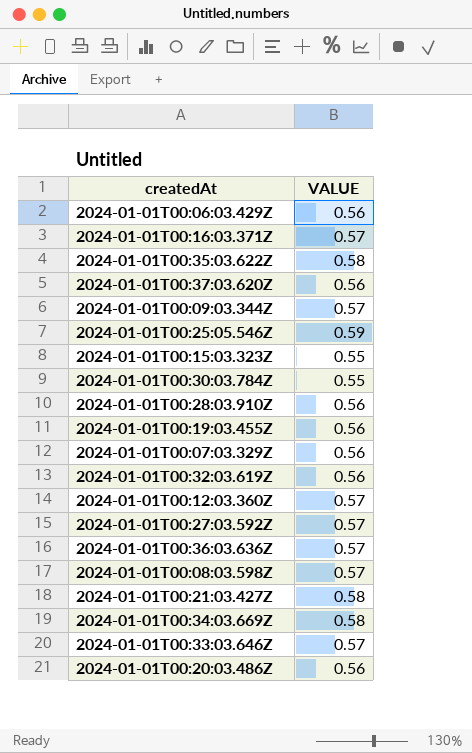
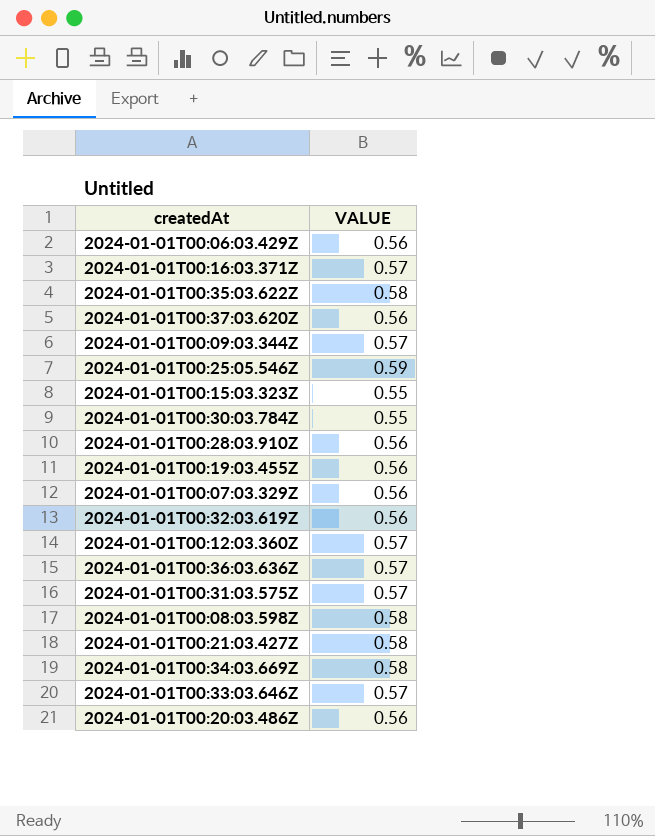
row 2024-01-01T00:27:03.592Z: 0.57 -> none
row 2024-01-01T00:31:03.575Z: none -> 0.57
2024-01-01T00:08:03.598Z | VALUE: 0.57 -> 0.58

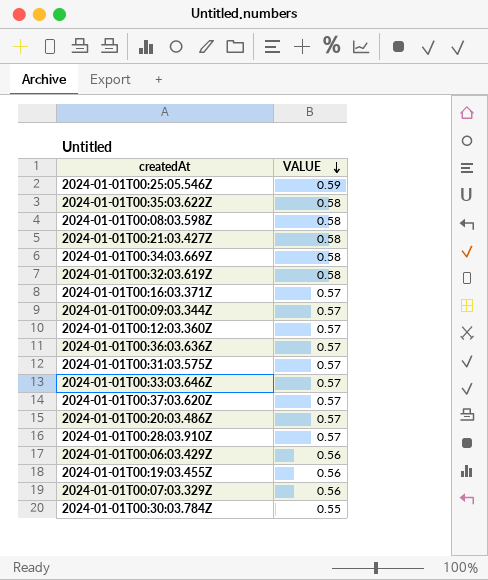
row order: none -> VALUE descending
row 2024-01-01T00:15:03.323Z: 0.55 -> none
2024-01-01T00:32:03.619Z | VALUE: 0.56 -> 0.58
2024-01-01T00:37:03.620Z | VALUE: 0.56 -> 0.57
2024-01-01T00:20:03.486Z | VALUE: 0.56 -> 0.57
2024-01-01T00:28:03.910Z | VALUE: 0.56 -> 0.57

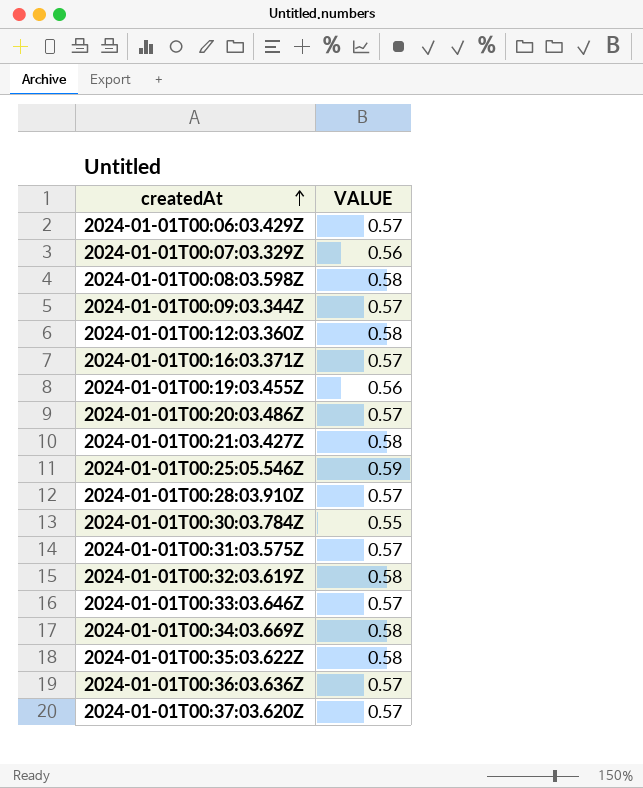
row order: VALUE descending -> createdAt ascending
2024-01-01T00:06:03.429Z | VALUE: 0.56 -> 0.57
2024-01-01T00:12:03.360Z | VALUE: 0.57 -> 0.58

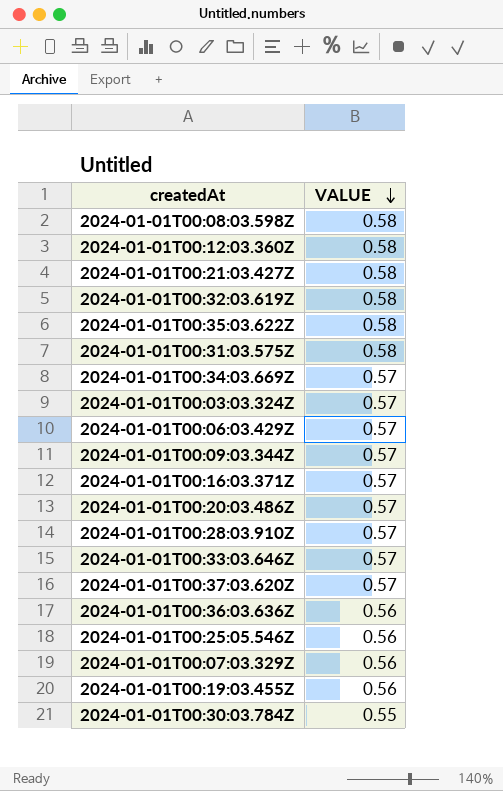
row order: createdAt ascending -> VALUE descending
2024-01-01T00:31:03.575Z | VALUE: 0.57 -> 0.58
2024-01-01T00:34:03.669Z | VALUE: 0.58 -> 0.57
row 2024-01-01T00:03:03.324Z: none -> 0.57
2024-01-01T00:36:03.636Z | VALUE: 0.57 -> 0.56
2024-01-01T00:25:05.546Z | VALUE: 0.59 -> 0.56

